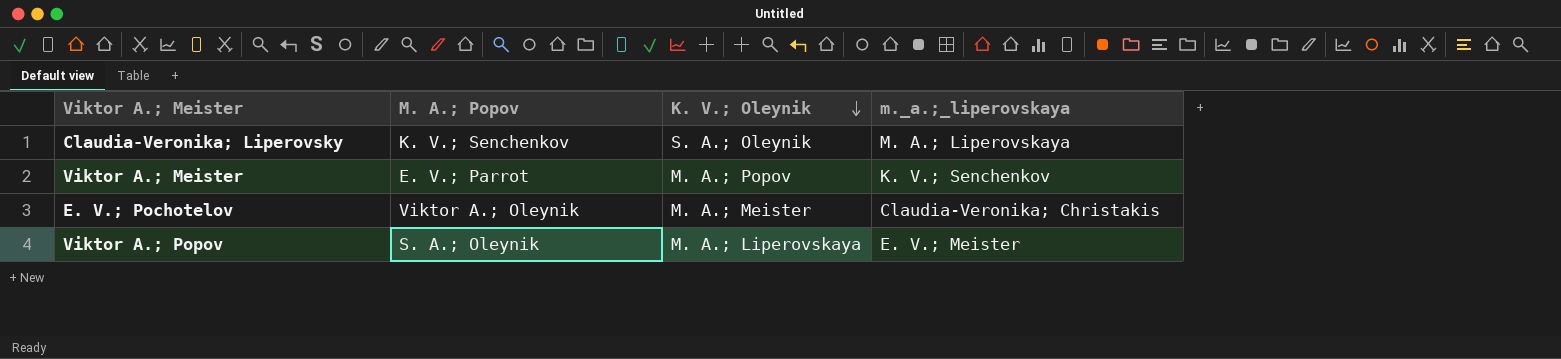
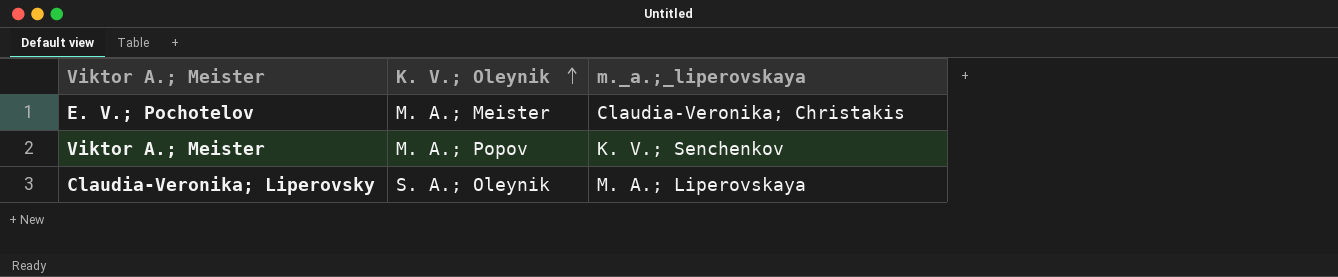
row order: K. V.; Oleynik descending -> K. V.; Oleynik ascending
column M. A.; Popov | position: 2 -> none
row Viktor A.; Popov: S. A.; Oleynik | M. A.; Liperovskaya | E. V.; Meister -> none

